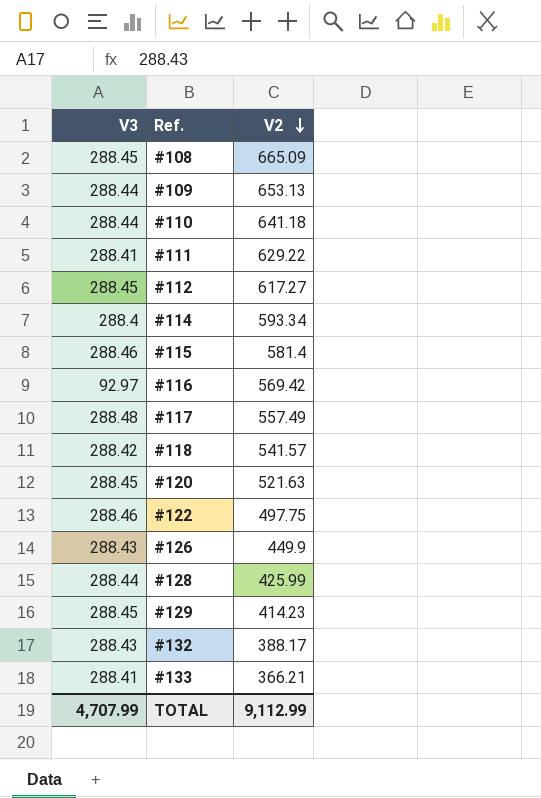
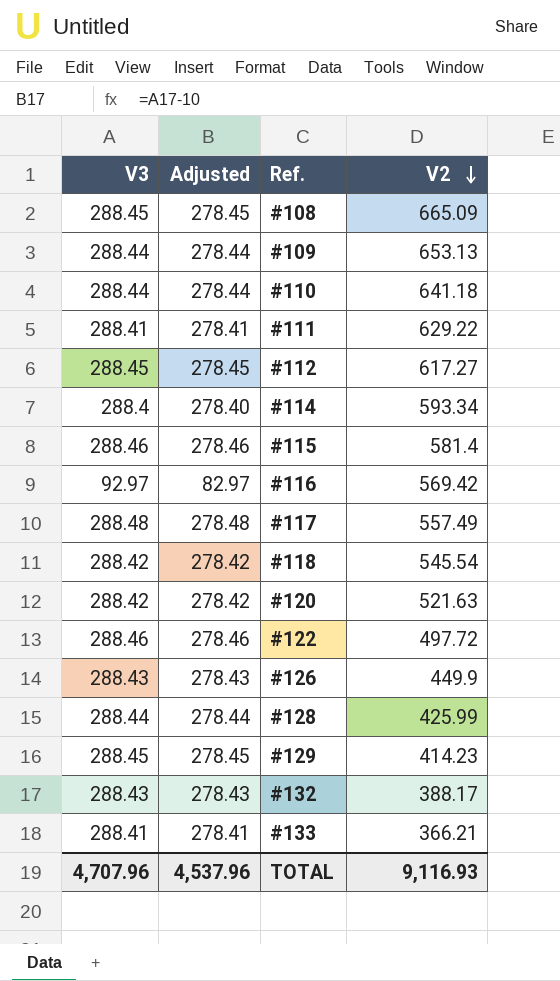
column Adjusted | formula: none -> [V3] - 10
#118 | V2: 541.57 -> 545.54
#120 | V3: 288.45 -> 288.42
#122 | V2: 497.75 -> 497.72
TOTAL | V3: 4,707.99 -> 4,707.96
TOTAL | V2: 9,112.99 -> 9,116.93

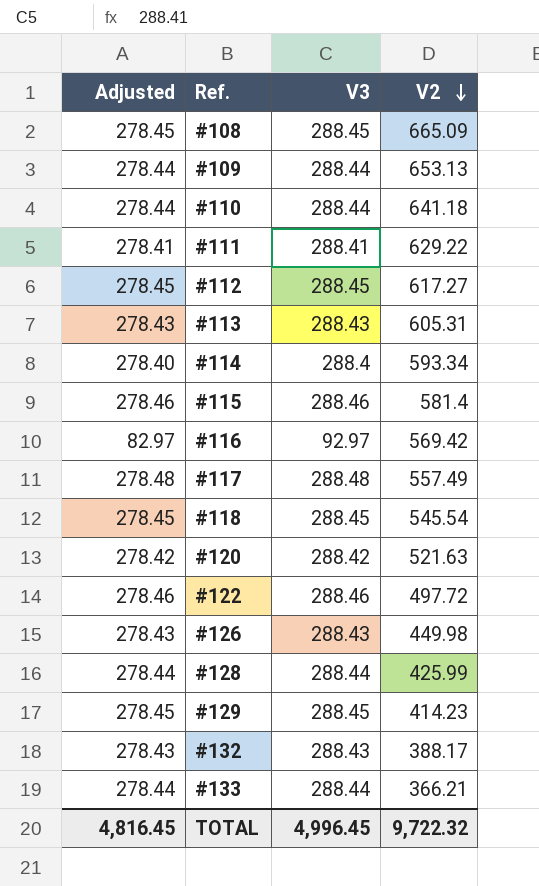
column V3 | position: 1 -> 3
row #113: none -> 278.43 | 288.43 | 605.31
#118 | Adjusted: 278.42 -> 278.45
#118 | V3: 288.42 -> 288.45
#126 | V2: 449.9 -> 449.98
#133 | Adjusted: 278.41 -> 278.44
#133 | V3: 288.41 -> 288.44
TOTAL | Adjusted: 4,537.96 -> 4,816.45
TOTAL | V3: 4,707.96 -> 4,996.45
TOTAL | V2: 9,116.93 -> 9,722.32

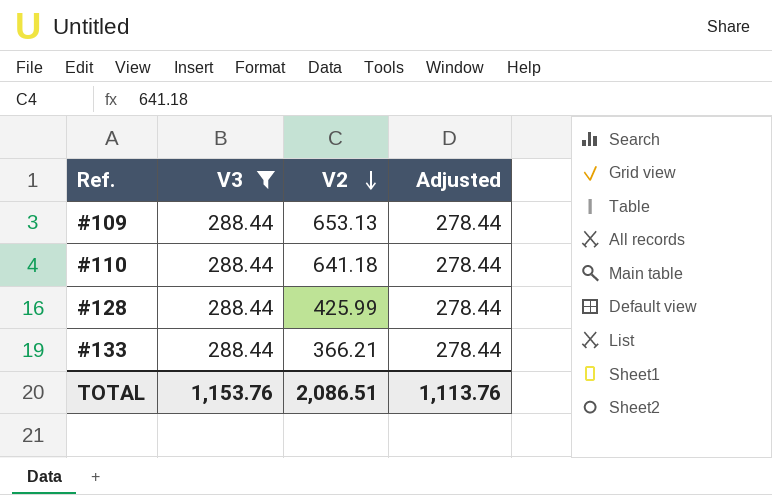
filter: none -> V3 = 288.44
column Adjusted | position: 1 -> 4
TOTAL | V3: 4,996.45 -> 1,153.76
TOTAL | V2: 9,722.32 -> 2,086.51
TOTAL | Adjusted: 4,816.45 -> 1,113.76

